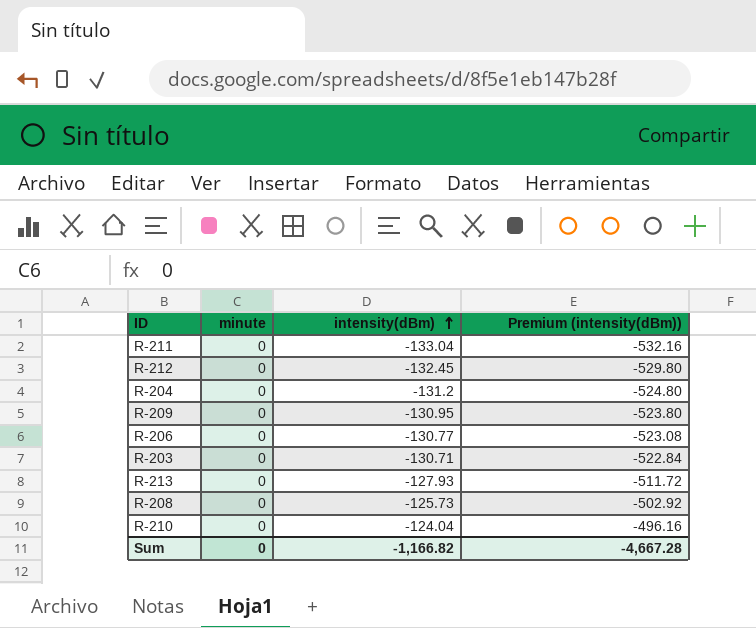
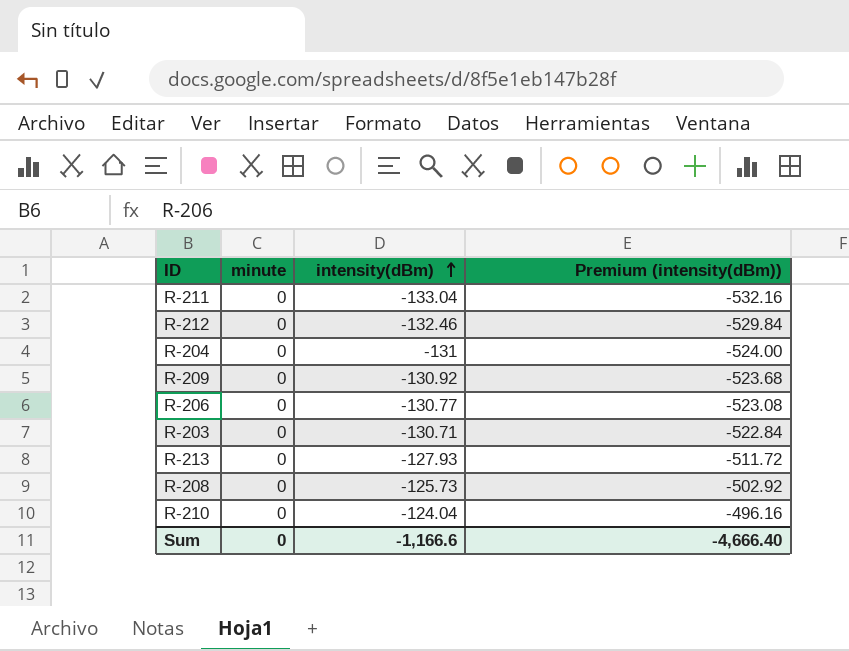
R-212 | intensity(dBm): -132.45 -> -132.46
R-212 | Premium (intensity(dBm)): -529.80 -> -529.84
R-204 | intensity(dBm): -131.2 -> -131
R-204 | Premium (intensity(dBm)): -524.80 -> -524.00
R-209 | intensity(dBm): -130.95 -> -130.92
R-209 | Premium (intensity(dBm)): -523.80 -> -523.68
Sum | intensity(dBm): -1,166.82 -> -1,166.6
Sum | Premium (intensity(dBm)): -4,667.28 -> -4,666.40

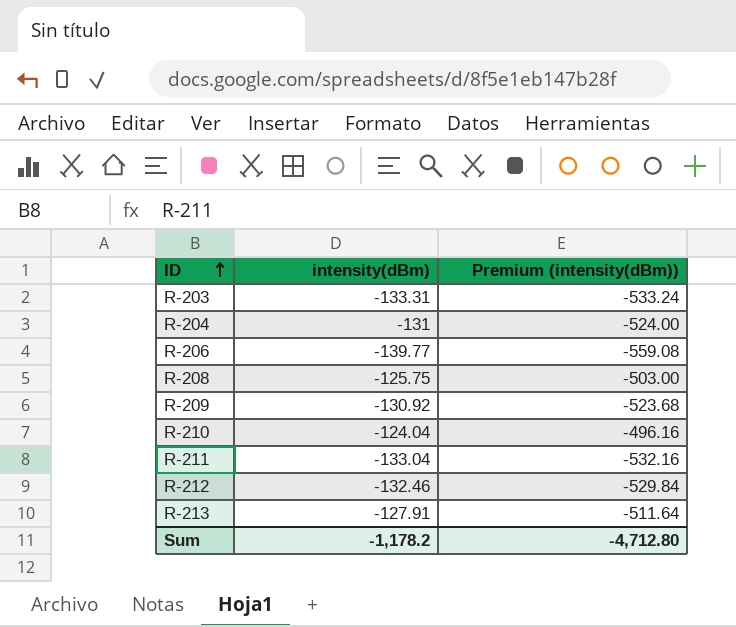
row order: intensity(dBm) ascending -> ID ascending
column minute | position: 2 -> none
R-203 | intensity(dBm): -130.71 -> -133.31
R-203 | Premium (intensity(dBm)): -522.84 -> -533.24
R-206 | intensity(dBm): -130.77 -> -139.77
R-206 | Premium (intensity(dBm)): -523.08 -> -559.08
R-208 | intensity(dBm): -125.73 -> -125.75
R-208 | Premium (intensity(dBm)): -502.92 -> -503.00
R-213 | intensity(dBm): -127.93 -> -127.91
R-213 | Premium (intensity(dBm)): -511.72 -> -511.64
Sum | intensity(dBm): -1,166.6 -> -1,178.2
Sum | Premium (intensity(dBm)): -4,666.40 -> -4,712.80

